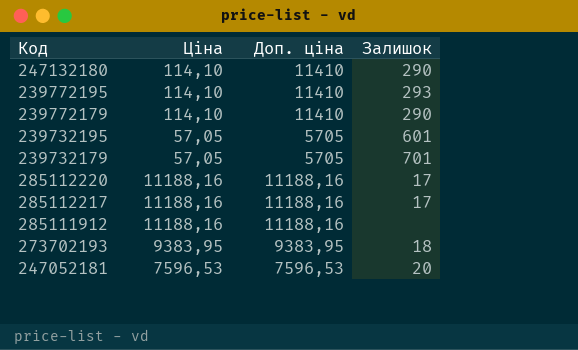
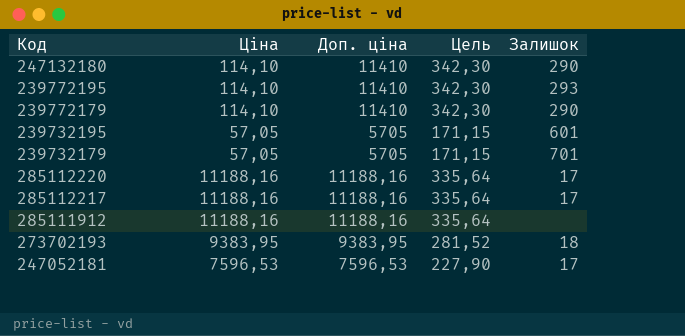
column Цель | formula: none -> [Доп. ціна] * 0,03
247052181 | Залишок: 20 -> 17

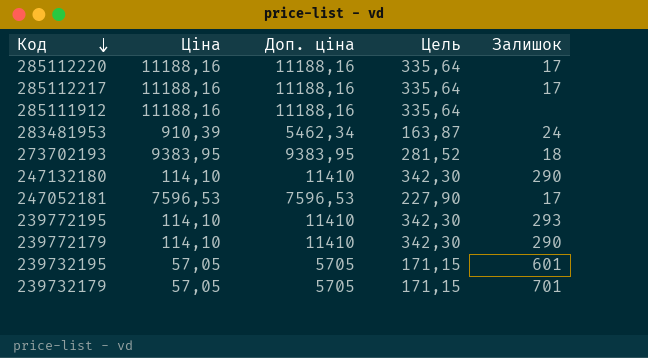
row order: none -> Код descending
row 283481953: none -> 910,39 | 5462,34 | 163,87 | 24

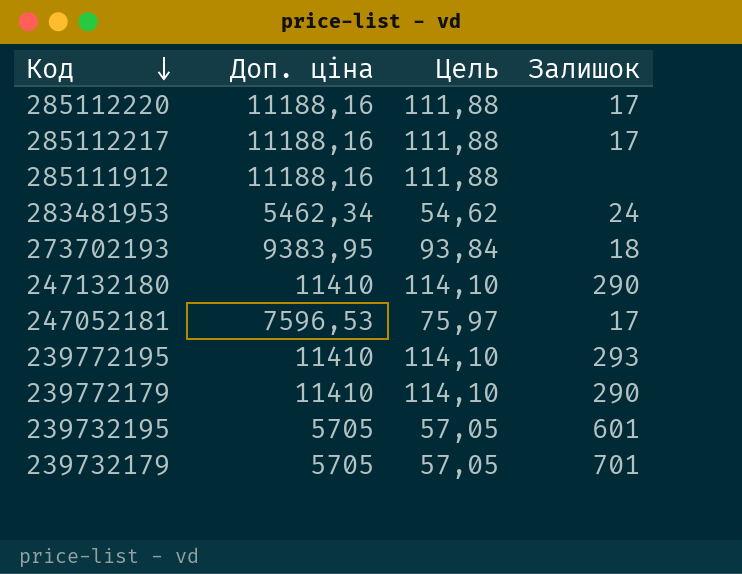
column Ціна | position: 2 -> none
column Цель | formula: [Доп. ціна] * 0,03 -> [Доп. ціна] * 0,01

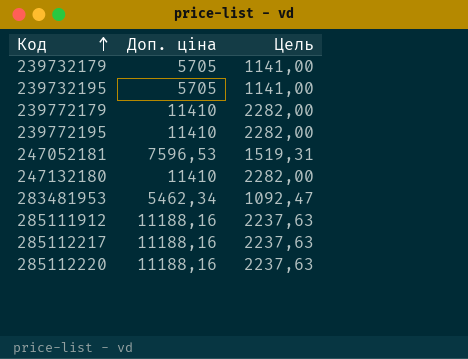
row order: Код descending -> Код ascending
column Залишок | position: 4 -> none
column Цель | formula: [Доп. ціна] * 0,01 -> [Доп. ціна] * 0,2
row 273702193: 9383,95 | 93,84 | 18 -> none

